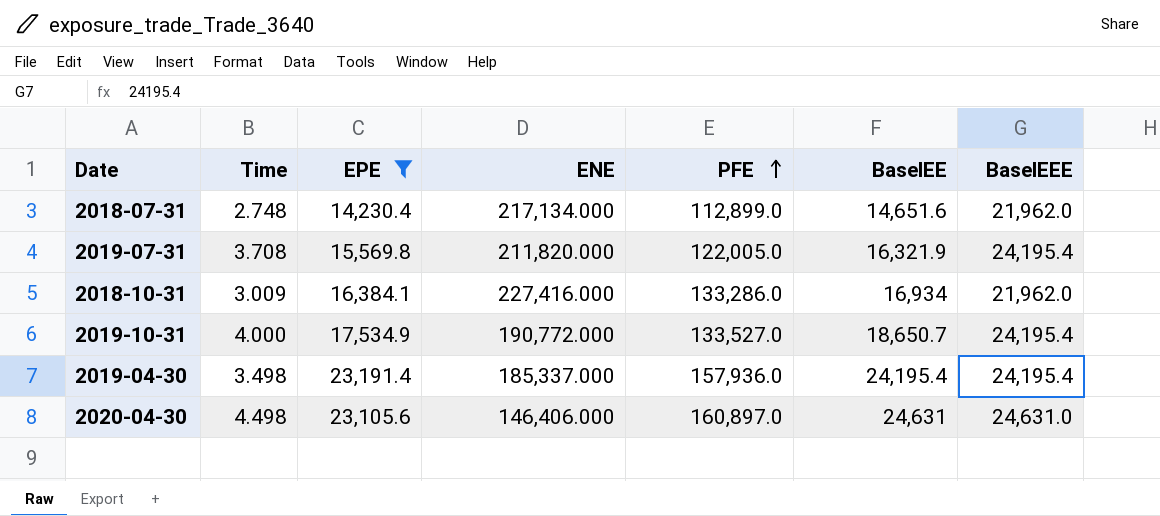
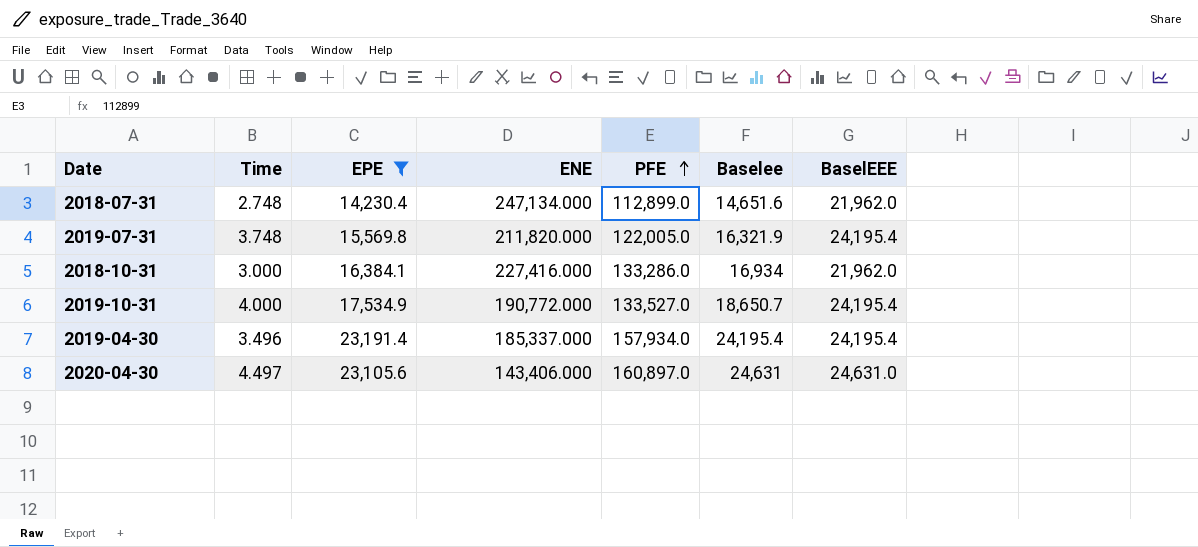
column name: BaselEE -> Baselee
2018-07-31 | ENE: 217,134.000 -> 247,134.000
2019-07-31 | Time: 3.708 -> 3.748
2018-10-31 | Time: 3.009 -> 3.000
2019-04-30 | Time: 3.498 -> 3.496
2019-04-30 | PFE: 157,936.0 -> 157,934.0
2020-04-30 | Time: 4.498 -> 4.497
2020-04-30 | ENE: 146,406.000 -> 143,406.000

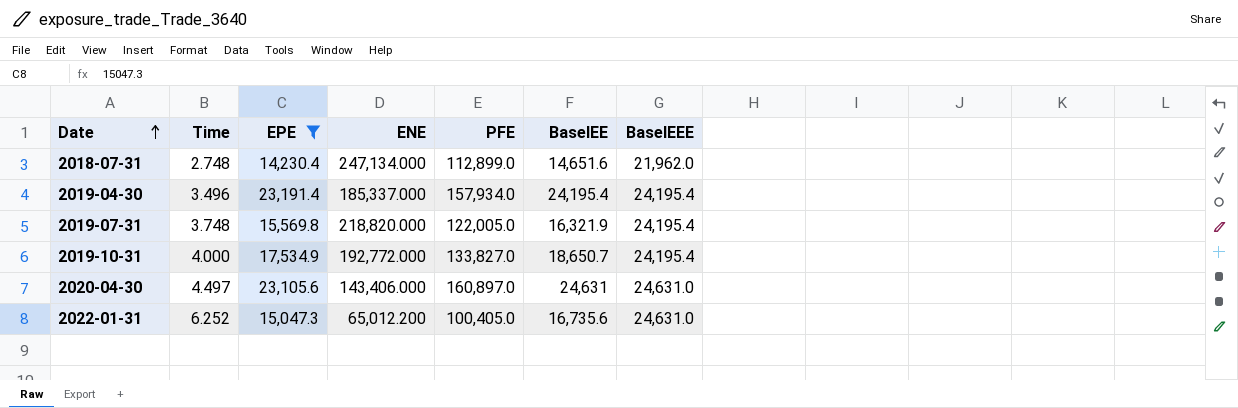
row order: PFE ascending -> Date ascending
column name: Baselee -> BaselEE
row 2018-10-31: 3.000 | 16,384.1 | 227,416.000 | 133,286.0 | 16,934 | 21,962.0 -> none
2019-07-31 | ENE: 211,820.000 -> 218,820.000
2019-10-31 | ENE: 190,772.000 -> 192,772.000
2019-10-31 | PFE: 133,527.0 -> 133,827.0
row 2022-01-31: none -> 6.252 | 15,047.3 | 65,012.200 | 100,405.0 | 16,735.6 | 24,631.0

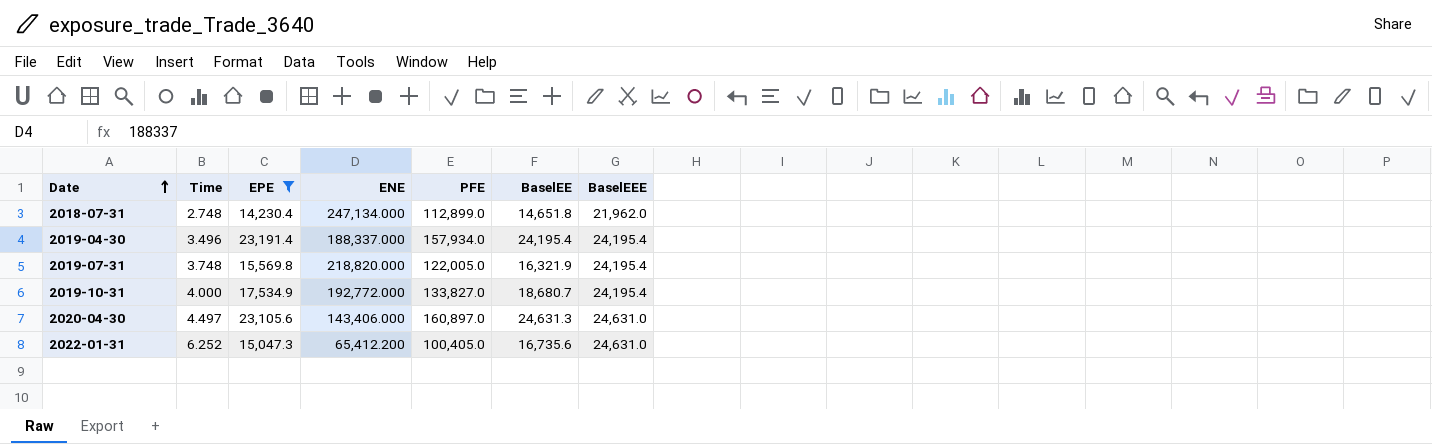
2018-07-31 | BaselEE: 14,651.6 -> 14,651.8
2019-04-30 | ENE: 185,337.000 -> 188,337.000
2019-10-31 | BaselEE: 18,650.7 -> 18,680.7
2020-04-30 | BaselEE: 24,631 -> 24,631.3
2022-01-31 | ENE: 65,012.200 -> 65,412.200

